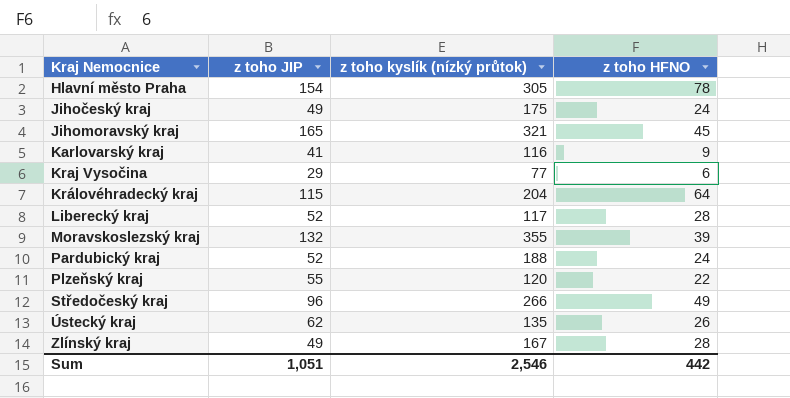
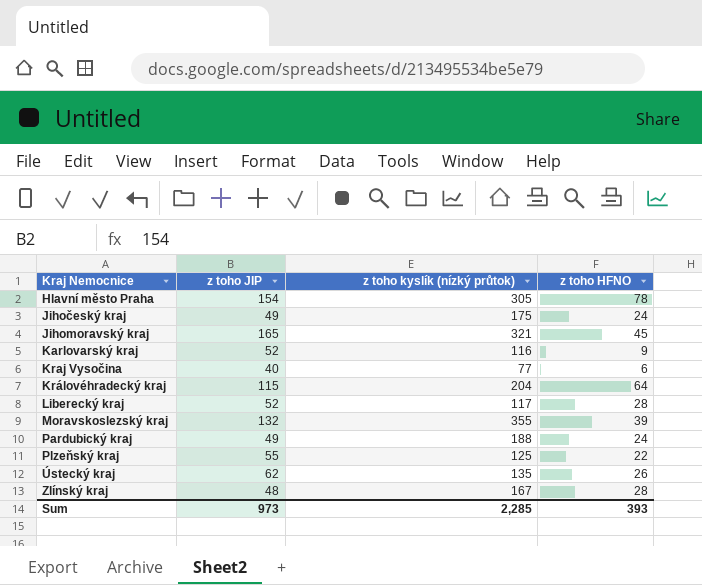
row Středočeský kraj: 96 | 266 | 49 -> none
Karlovarský kraj | z toho JIP: 41 -> 52
Kraj Vysočina | z toho JIP: 29 -> 40
Pardubický kraj | z toho JIP: 52 -> 49
Plzeňský kraj | z toho kyslík (nízký průtok): 120 -> 125
Zlínský kraj | z toho JIP: 49 -> 48
Sum | z toho JIP: 1,051 -> 973
Sum | z toho kyslík (nízký průtok): 2,546 -> 2,285
Sum | z toho HFNO: 442 -> 393

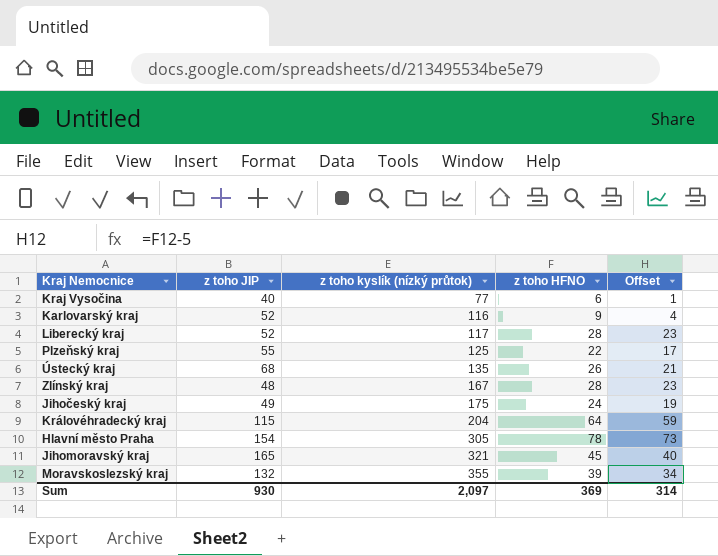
row order: Kraj Nemocnice ascending -> z toho kyslík (nízký průtok) ascending
column Offset | formula: none -> [z toho HFNO] - 5
row Pardubický kraj: 49 | 188 | 24 -> none
Ústecký kraj | z toho JIP: 62 -> 68
Sum | z toho JIP: 973 -> 930
Sum | z toho kyslík (nízký průtok): 2,285 -> 2,097
Sum | z toho HFNO: 393 -> 369

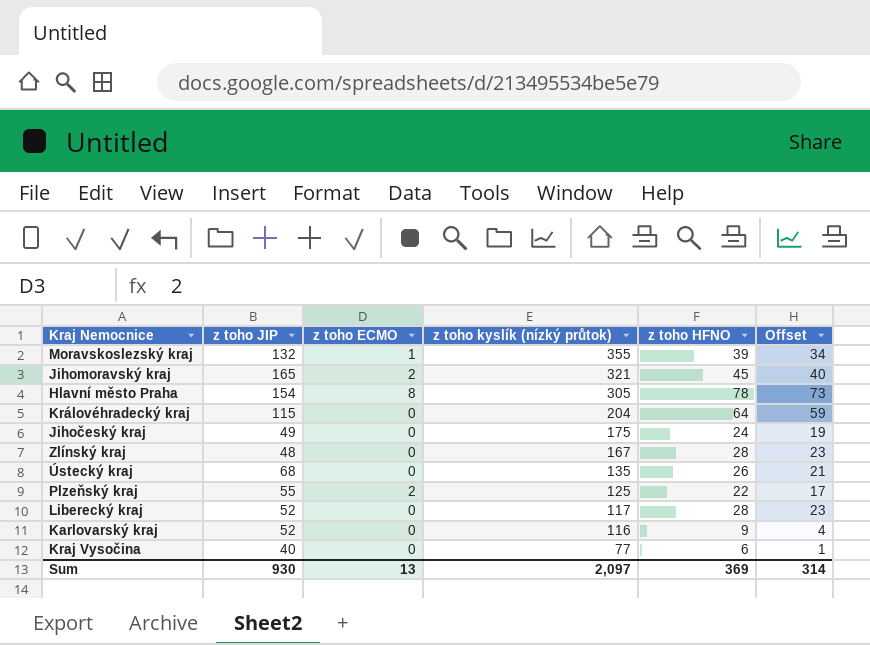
row order: z toho kyslík (nízký průtok) ascending -> z toho kyslík (nízký průtok) descending
column z toho ECMO | position: none -> 3

